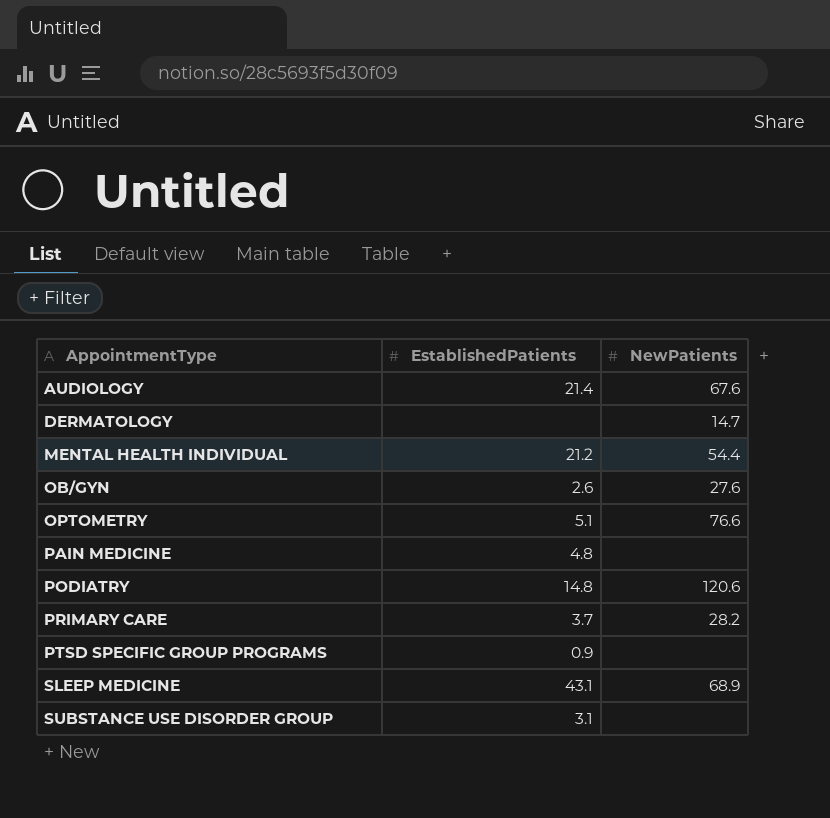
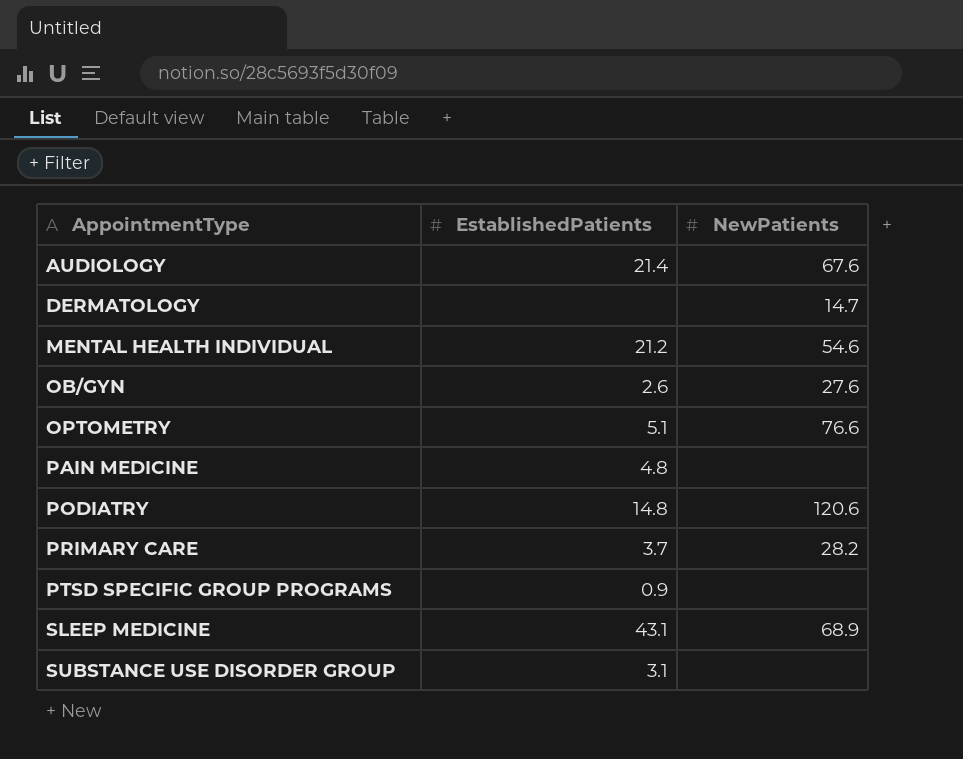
MENTAL HEALTH INDIVIDUAL | NewPatients: 54.4 -> 54.6

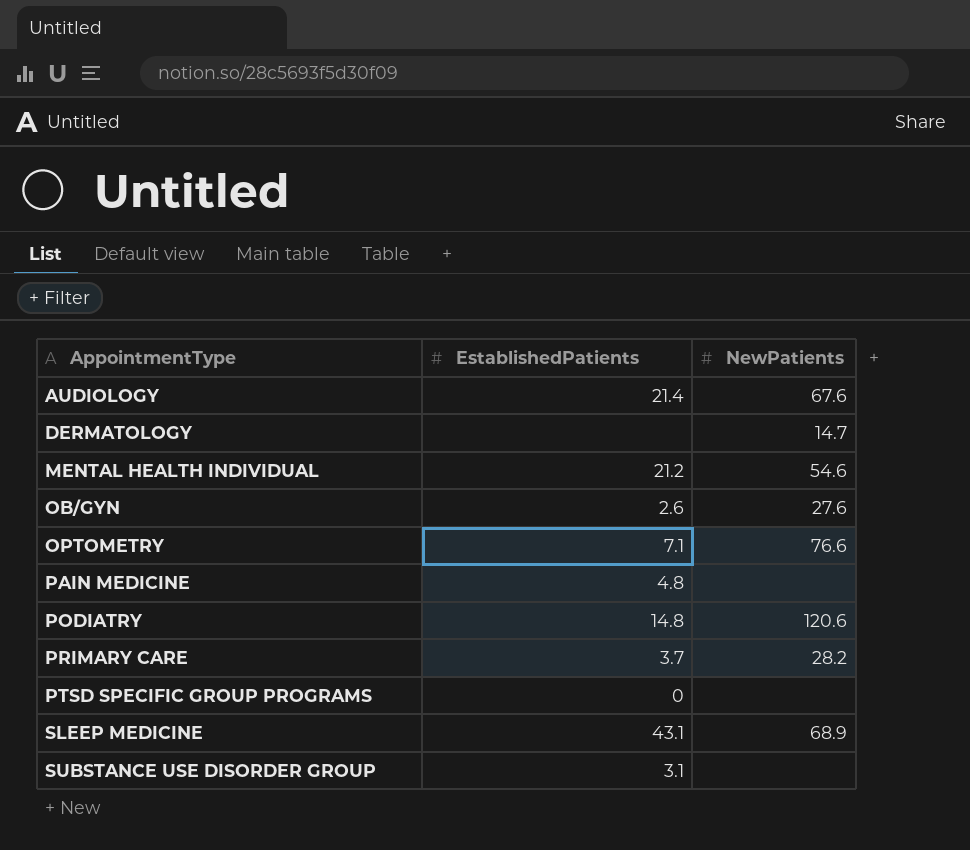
OPTOMETRY | EstablishedPatients: 5.1 -> 7.1
PTSD SPECIFIC GROUP PROGRAMS | EstablishedPatients: 0.9 -> 0

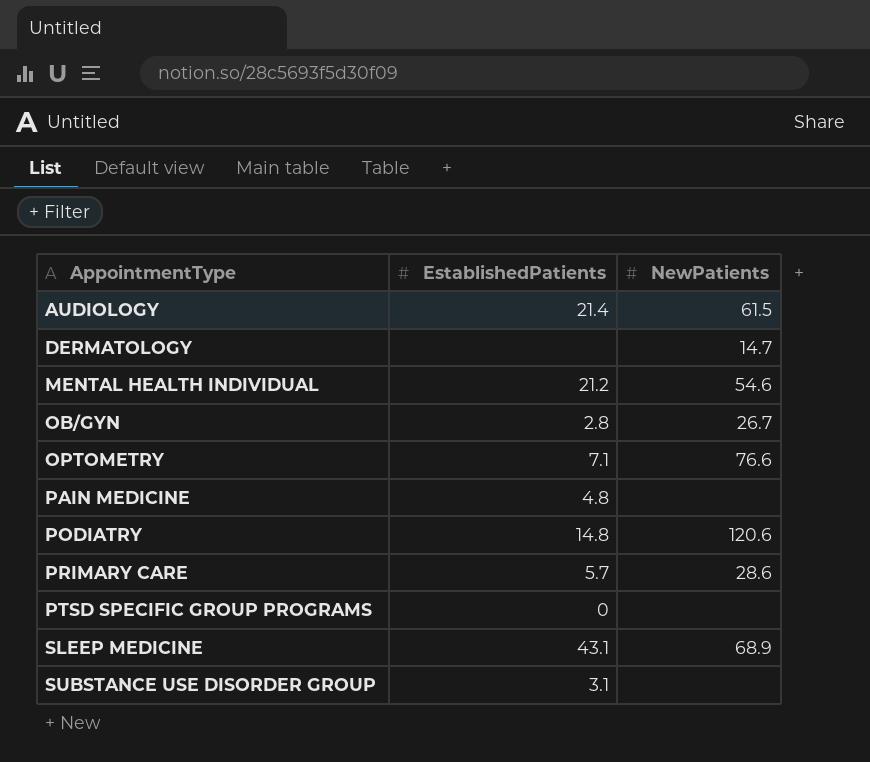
AUDIOLOGY | NewPatients: 67.6 -> 61.5
OB/GYN | EstablishedPatients: 2.6 -> 2.8
OB/GYN | NewPatients: 27.6 -> 26.7
PRIMARY CARE | EstablishedPatients: 3.7 -> 5.7
PRIMARY CARE | NewPatients: 28.2 -> 28.6

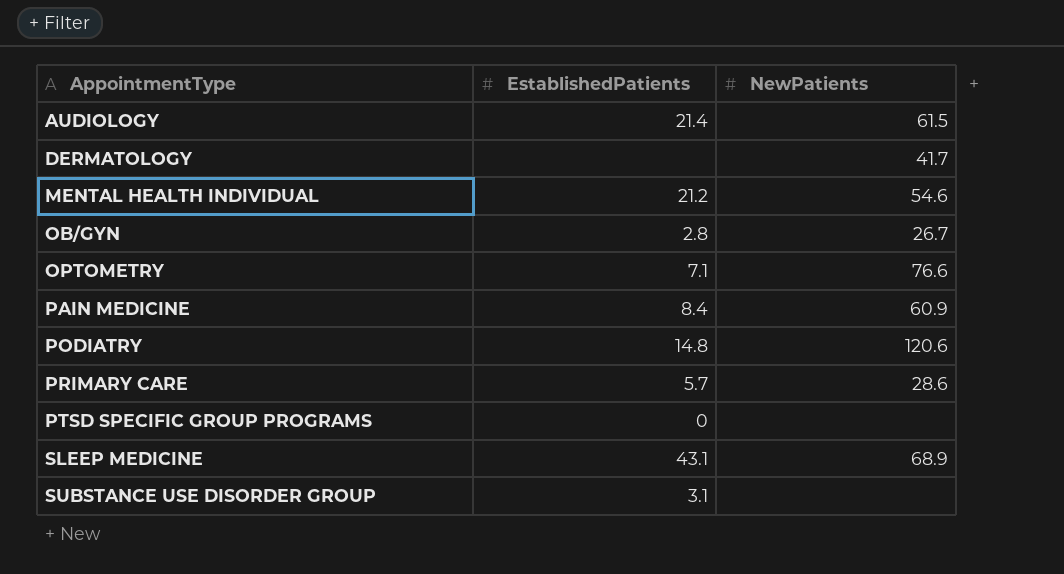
DERMATOLOGY | NewPatients: 14.7 -> 41.7
PAIN MEDICINE | EstablishedPatients: 4.8 -> 8.4
PAIN MEDICINE | NewPatients: none -> 60.9

